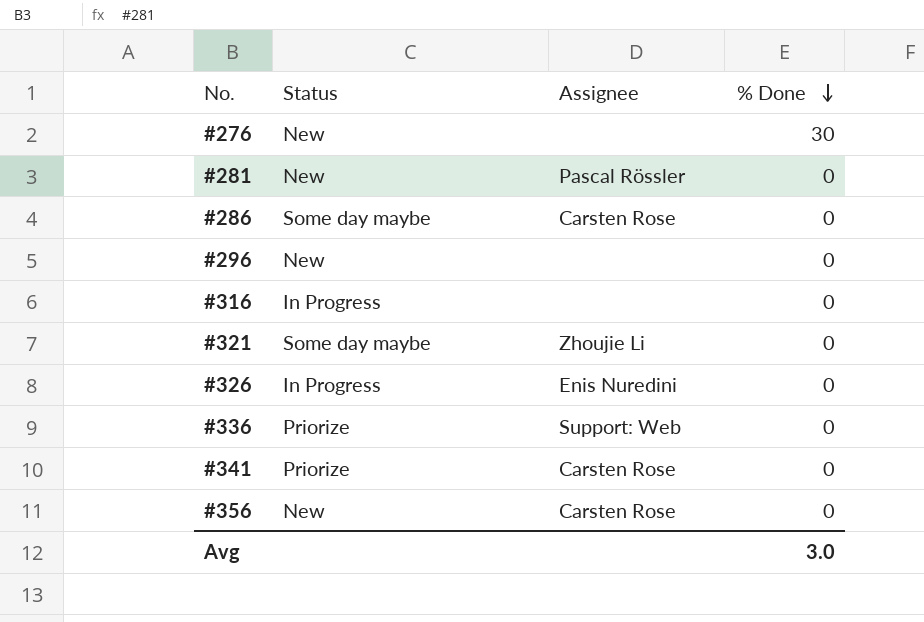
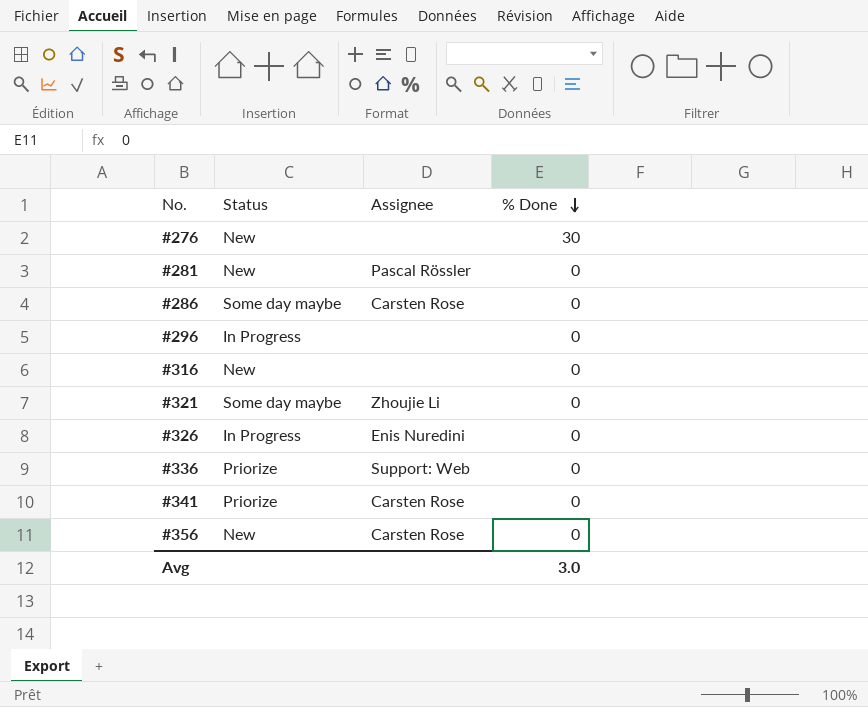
#296 | Status: New -> In Progress
#316 | Status: In Progress -> New

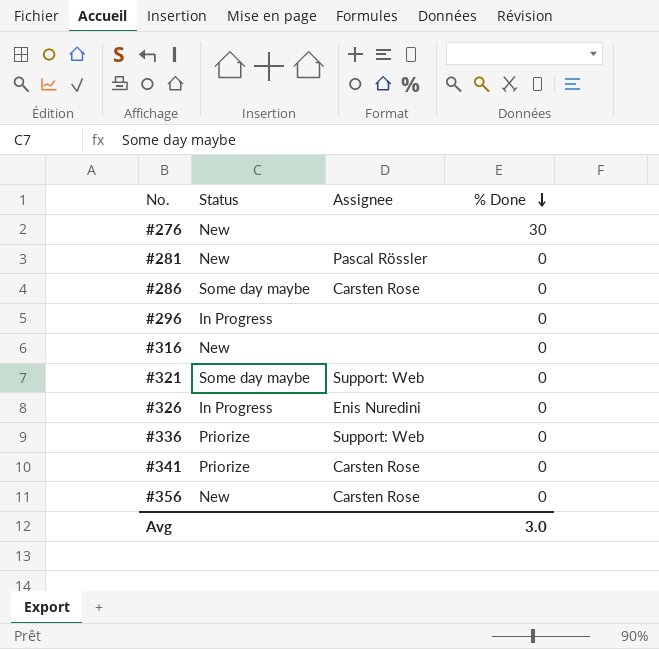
#321 | Assignee: Zhoujie Li -> Support: Web

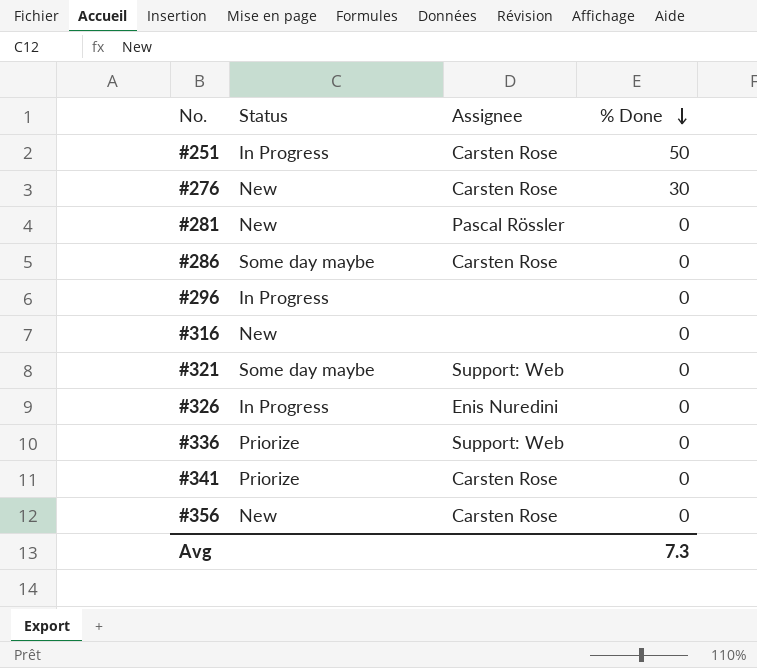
row #251: none -> In Progress | Carsten Rose | 50
#276 | Assignee: none -> Carsten Rose
Avg | % Done: 3.0 -> 7.3

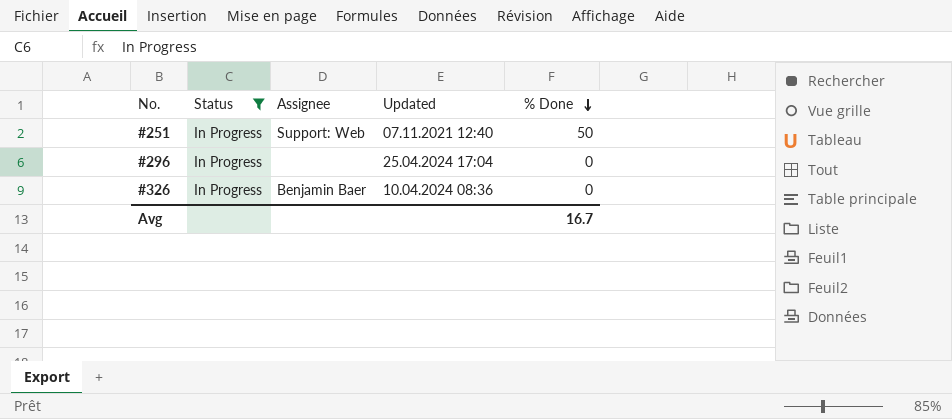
filter: none -> Status = In Progress
column Updated | position: none -> 4
#251 | Assignee: Carsten Rose -> Support: Web
#326 | Assignee: Enis Nuredini -> Benjamin Baer
Avg | % Done: 7.3 -> 16.7

